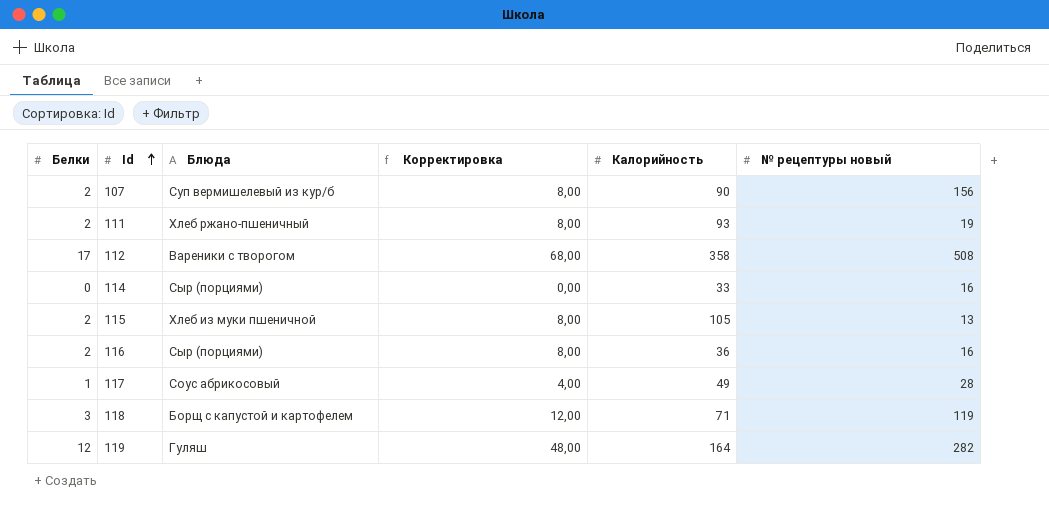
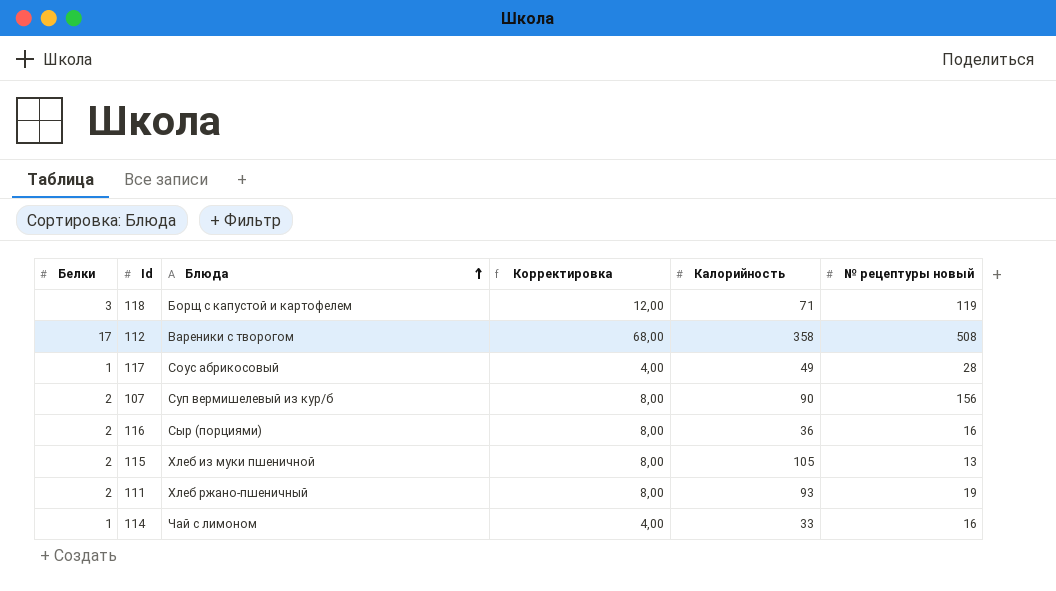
row order: Id ascending -> Блюда ascending
row 119: 12 | Гуляш | 48,00 | 164 | 282 -> none
114 | Белки: 0 -> 1
114 | Блюда: Сыр (порциями) -> Чай с лимоном
114 | Корректировка: 0,00 -> 4,00

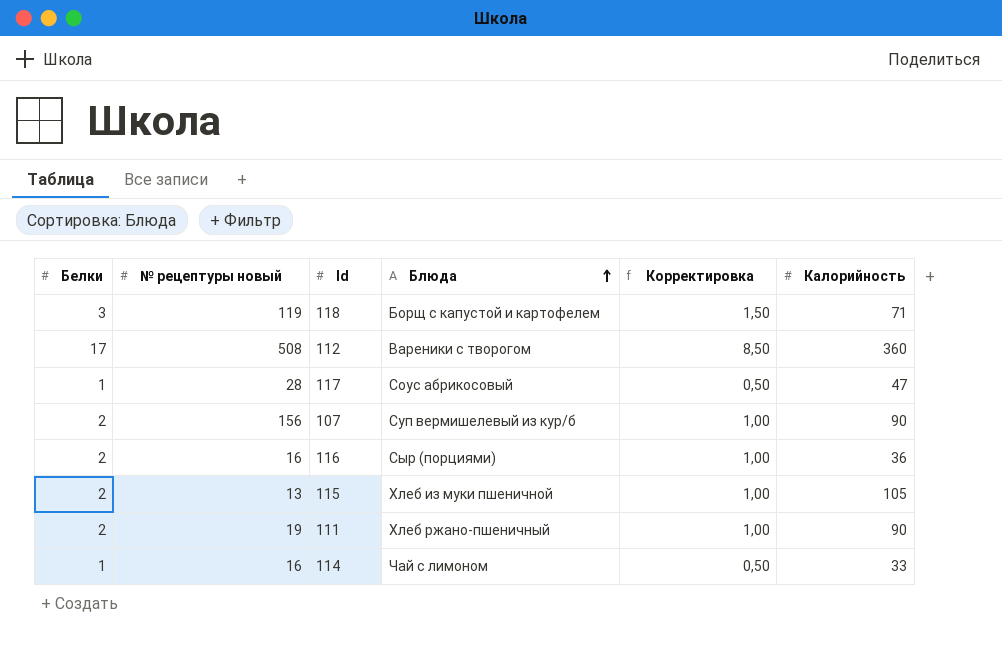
column № рецептуры новый | position: 6 -> 2
column Корректировка | formula: [Белки] * 4 -> [Белки] * 0,5
112 | Калорийность: 358 -> 360
117 | Калорийность: 49 -> 47
111 | Калорийность: 93 -> 90

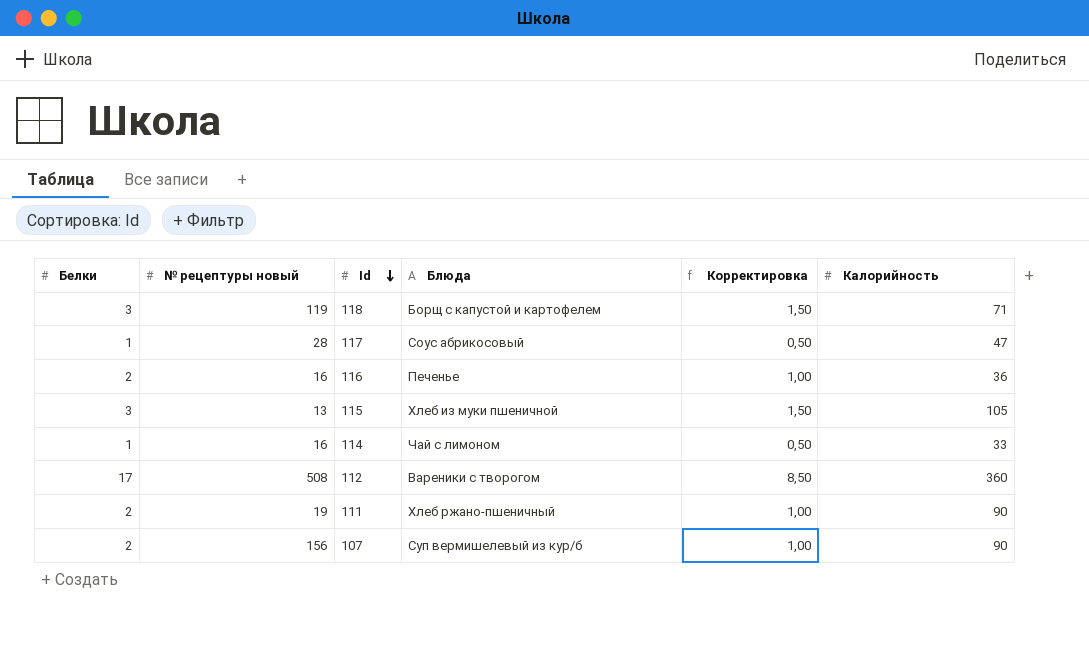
row order: Блюда ascending -> Id descending
116 | Блюда: Сыр (порциями) -> Печенье
115 | Белки: 2 -> 3
115 | Корректировка: 1,00 -> 1,50

